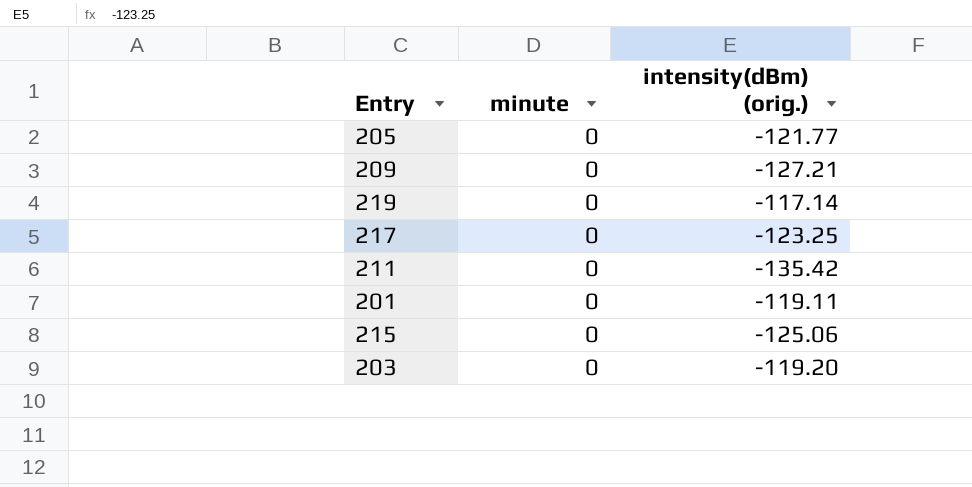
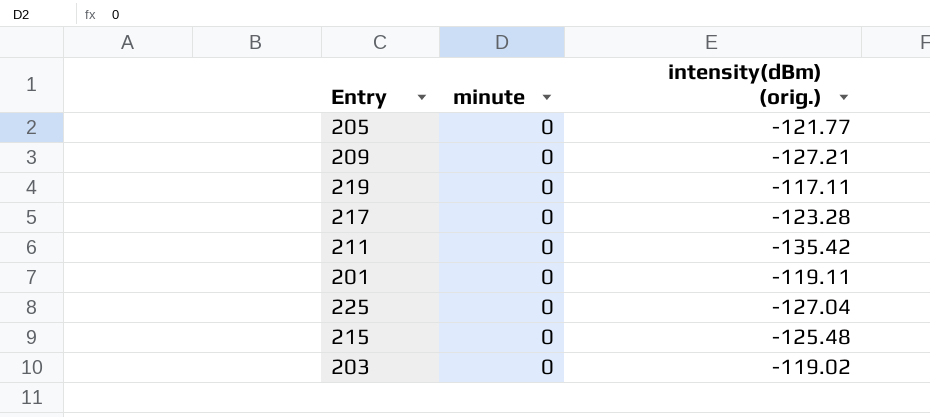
219 | intensity(dBm) (orig.): -117.14 -> -117.11
217 | intensity(dBm) (orig.): -123.25 -> -123.28
row 225: none -> 0 | -127.04
215 | intensity(dBm) (orig.): -125.06 -> -125.48
203 | intensity(dBm) (orig.): -119.20 -> -119.02

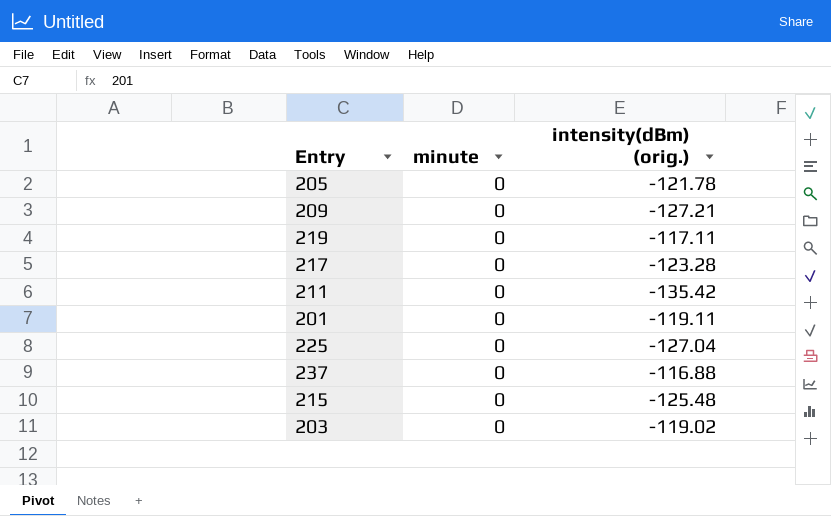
205 | intensity(dBm) (orig.): -121.77 -> -121.78
row 237: none -> 0 | -116.88

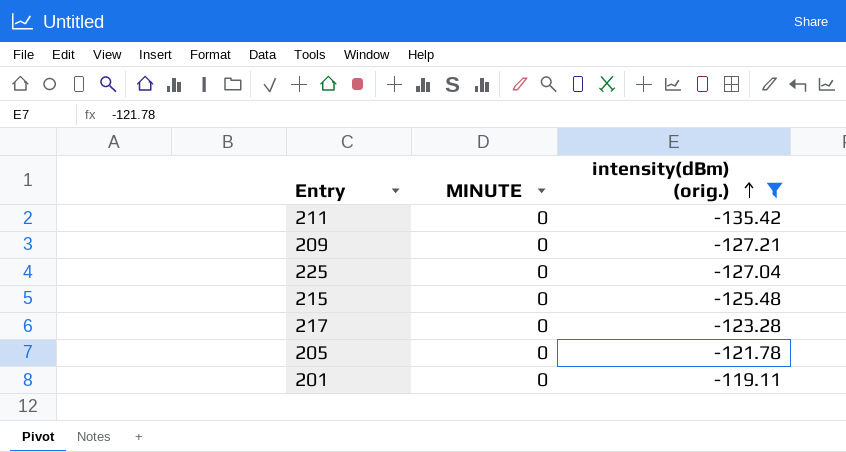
filter: none -> intensity(dBm) (orig.) <= -119.11
row order: none -> intensity(dBm) (orig.) ascending
column name: minute -> MINUTE

